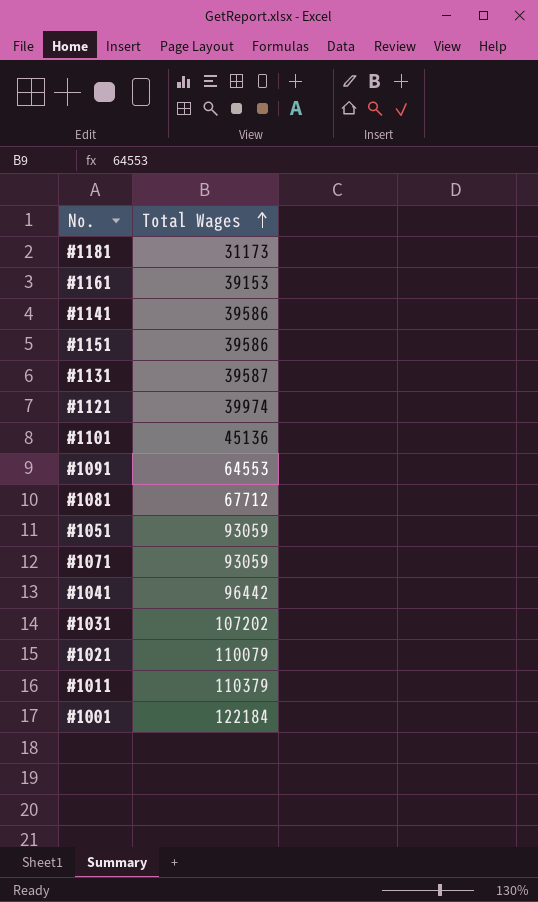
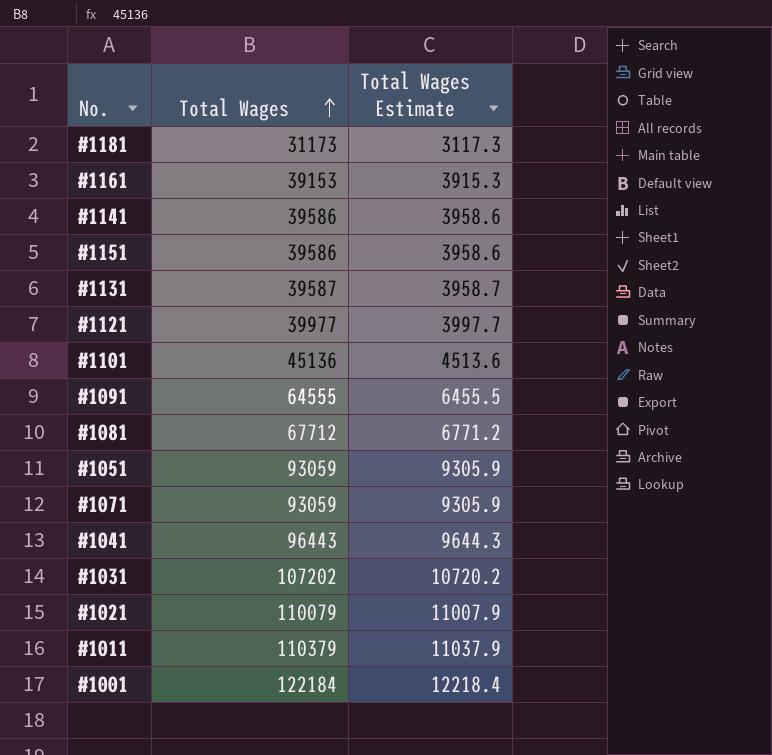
column Total Wages Estimate | formula: none -> [Total Wages] * 0.1
#1121 | Total Wages: 39974 -> 39977
#1091 | Total Wages: 64553 -> 64555
#1041 | Total Wages: 96442 -> 96443

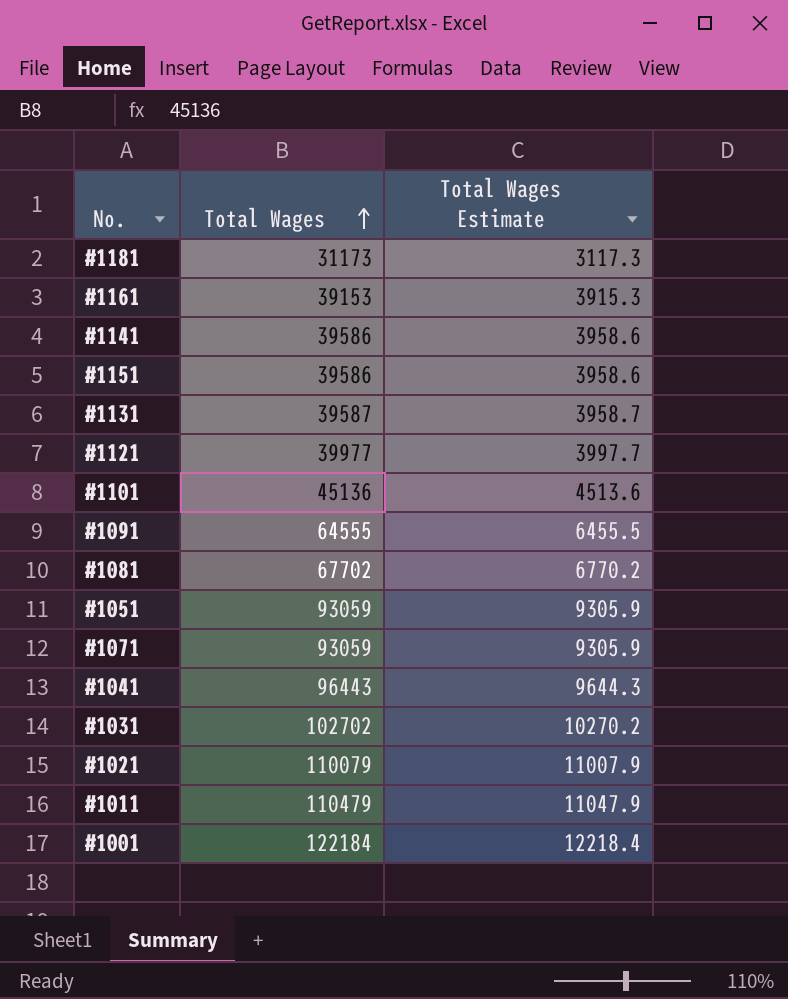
#1081 | Total Wages: 67712 -> 67702
#1081 | Total Wages Estimate: 6771.2 -> 6770.2
#1031 | Total Wages: 107202 -> 102702
#1031 | Total Wages Estimate: 10720.2 -> 10270.2
#1011 | Total Wages: 110379 -> 110479
#1011 | Total Wages Estimate: 11037.9 -> 11047.9

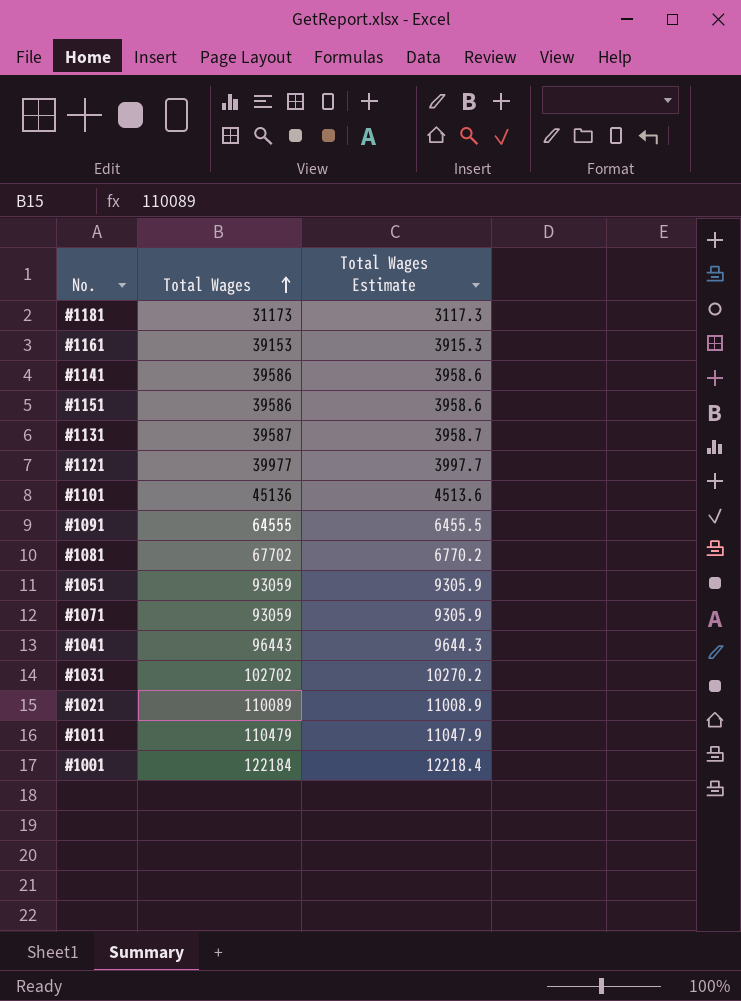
#1021 | Total Wages: 110079 -> 110089
#1021 | Total Wages Estimate: 11007.9 -> 11008.9

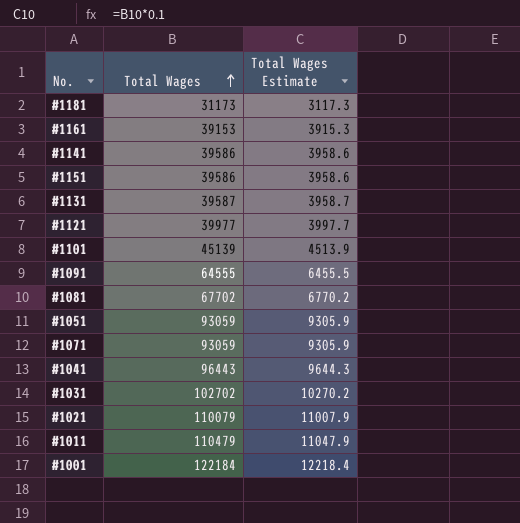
#1101 | Total Wages: 45136 -> 45139
#1101 | Total Wages Estimate: 4513.6 -> 4513.9
#1021 | Total Wages: 110089 -> 110079
#1021 | Total Wages Estimate: 11008.9 -> 11007.9

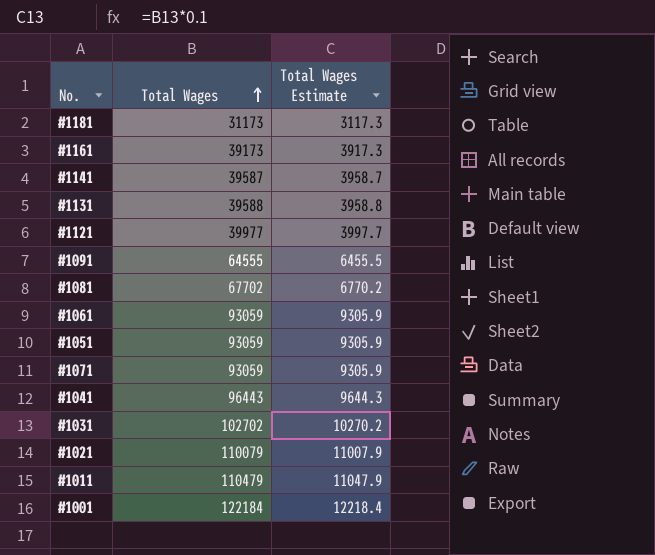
row #1151: 39586 | 3958.6 -> none
row #1101: 45139 | 4513.9 -> none
#1161 | Total Wages: 39153 -> 39173
#1161 | Total Wages Estimate: 3915.3 -> 3917.3
#1141 | Total Wages: 39586 -> 39587
#1141 | Total Wages Estimate: 3958.6 -> 3958.7
#1131 | Total Wages: 39587 -> 39588
#1131 | Total Wages Estimate: 3958.7 -> 3958.8
row #1061: none -> 93059 | 9305.9

